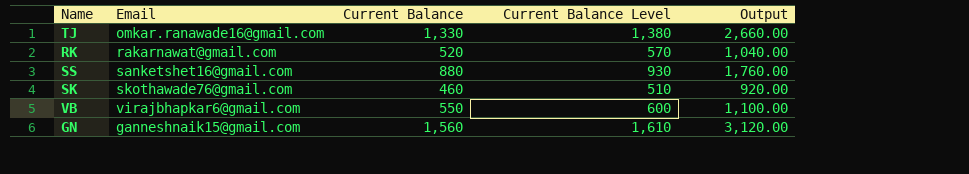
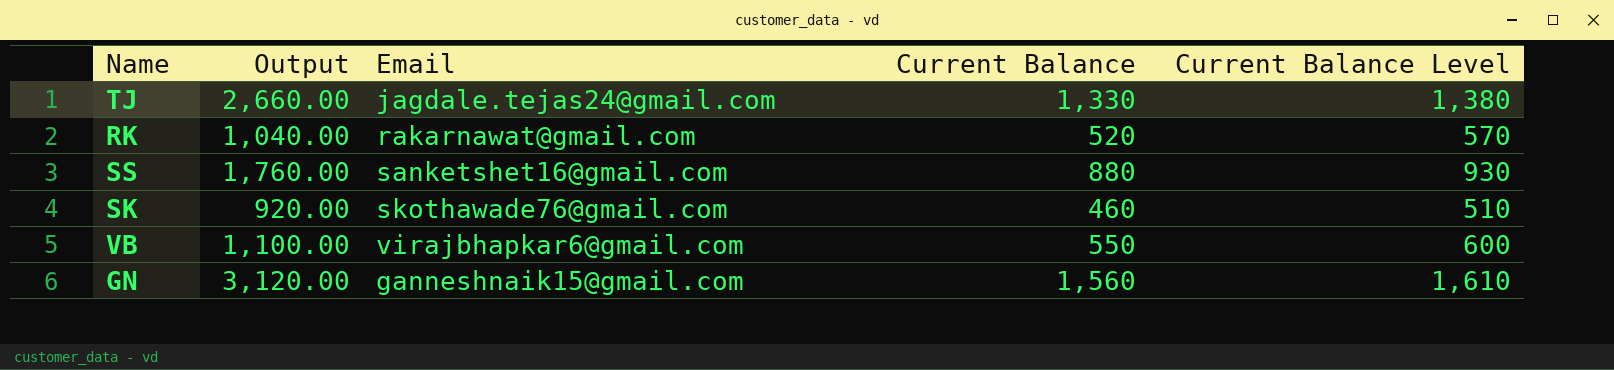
column Output | position: 5 -> 2
TJ | Email: omkar.ranawade16@gmail.com -> jagdale.tejas24@gmail.com

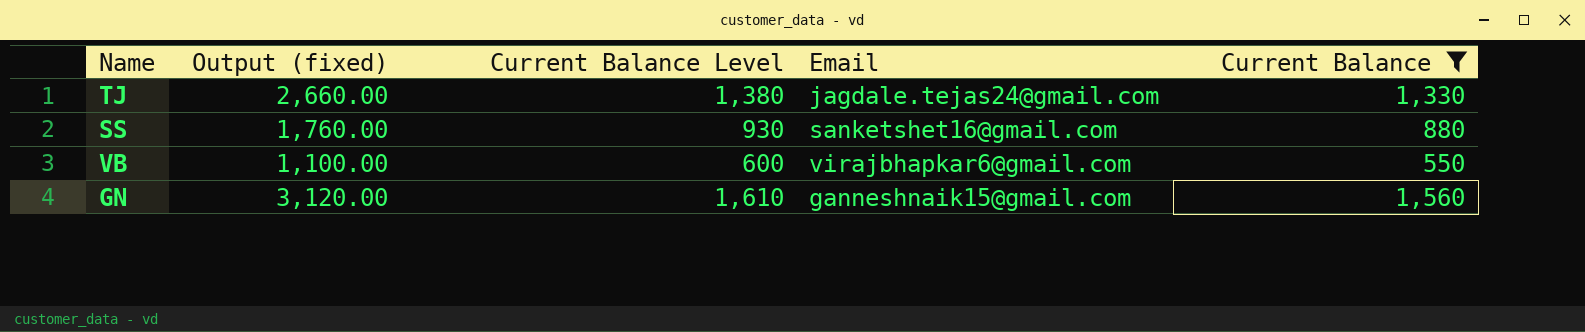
filter: none -> Current Balance >= 550
column name: Output -> Output (fixed)
column Current Balance Level | position: 5 -> 3

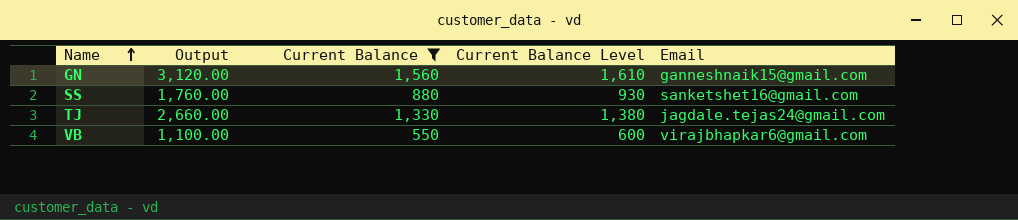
row order: none -> Name ascending
column name: Output (fixed) -> Output
column Current Balance | position: 5 -> 3

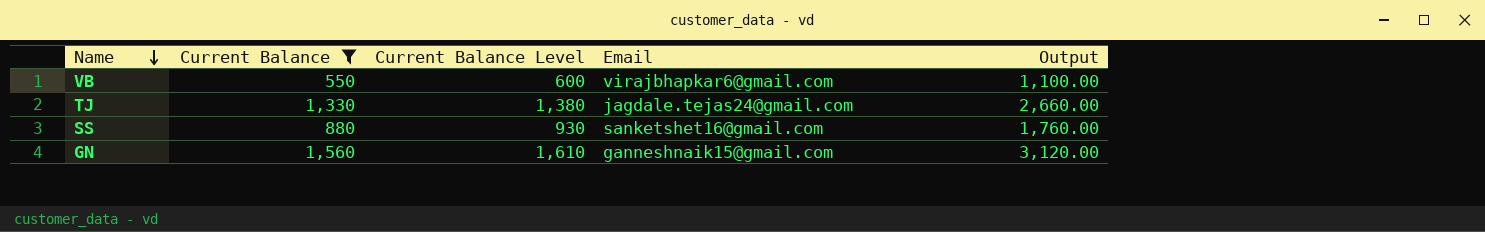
row order: Name ascending -> Name descending
column Output | position: 2 -> 5

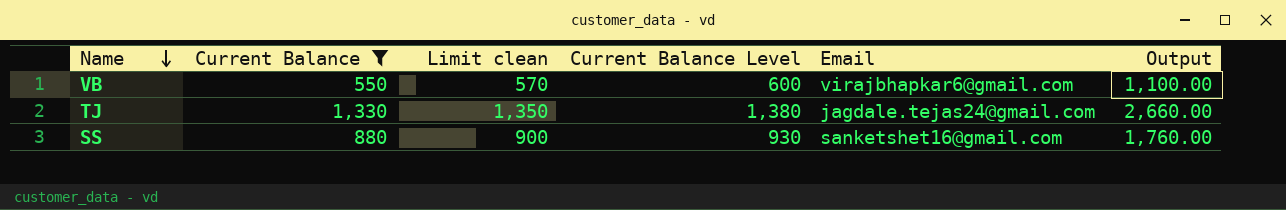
column Limit clean | formula: none -> [Current Balance] + 20
row GN: 1,560 | 1,610 | ganneshnaik15@gmail.com | 3,120.00 -> none

